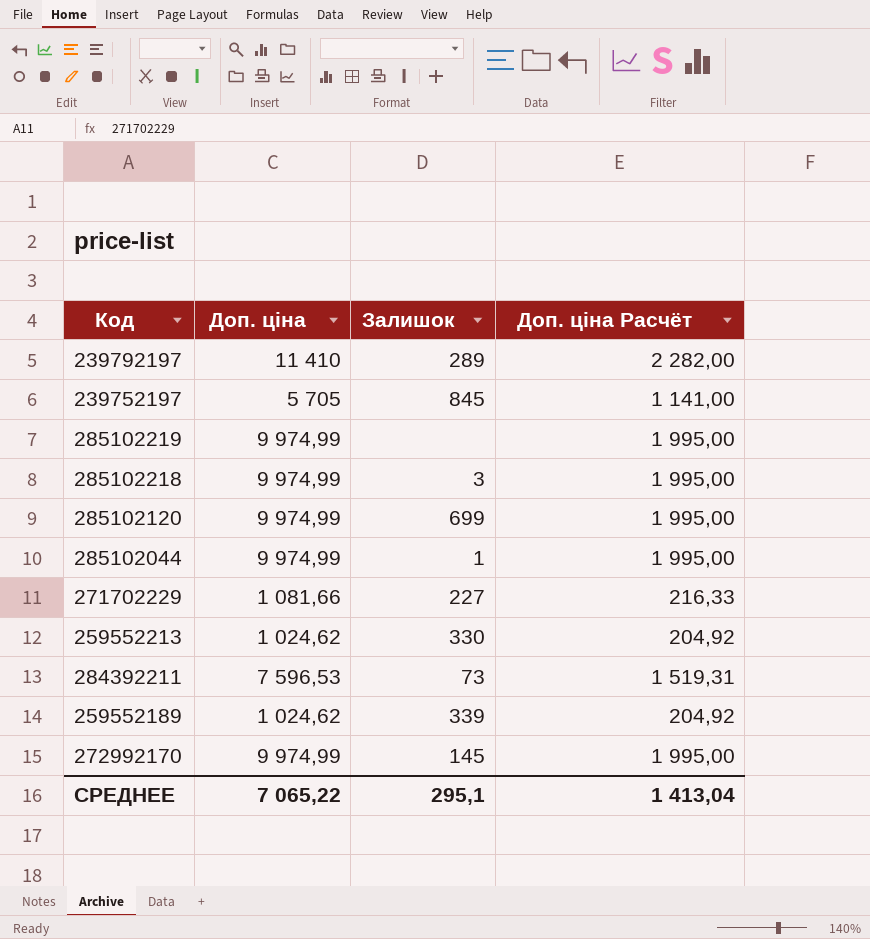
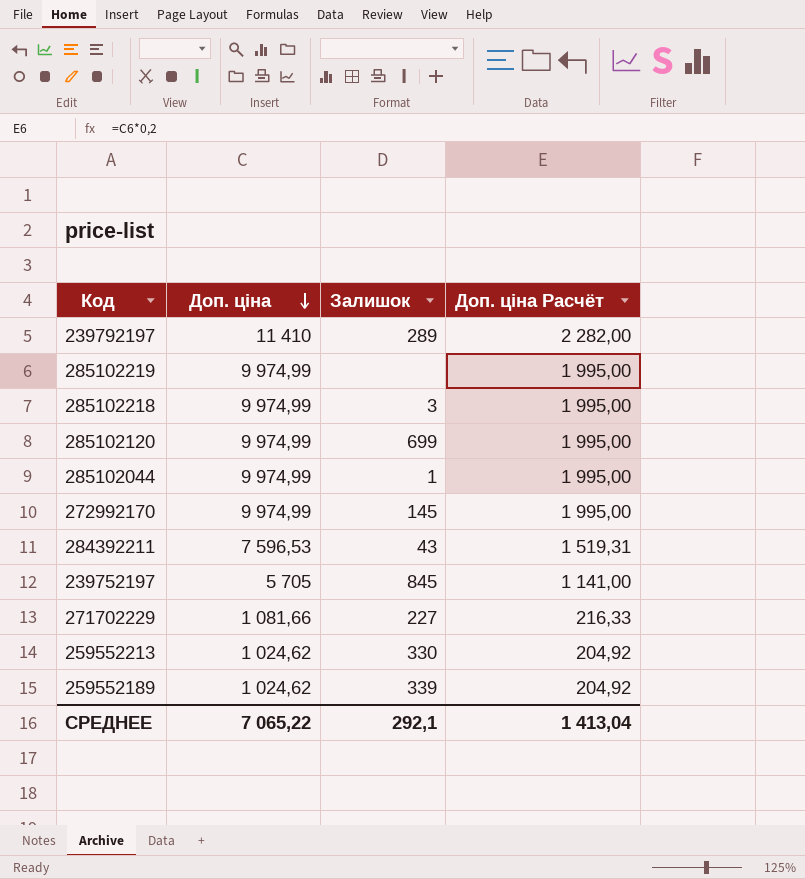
row order: none -> Доп. ціна descending
284392211 | Залишок: 73 -> 43
СРЕДНЕЕ | Залишок: 295,1 -> 292,1

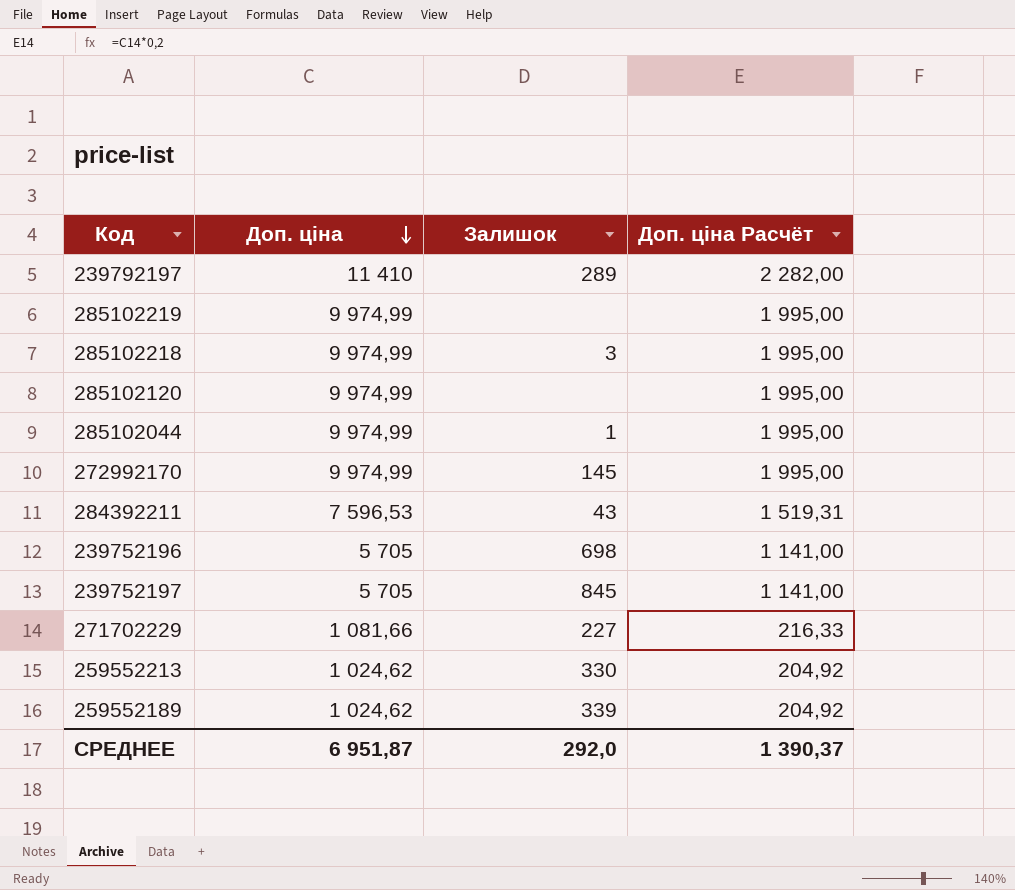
285102120 | Залишок: 699 -> none
row 239752196: none -> 5 705 | 698 | 1 141,00
СРЕДНЕЕ | Доп. ціна: 7 065,22 -> 6 951,87
СРЕДНЕЕ | Залишок: 292,1 -> 292,0
СРЕДНЕЕ | Доп. ціна Расчёт: 1 413,04 -> 1 390,37

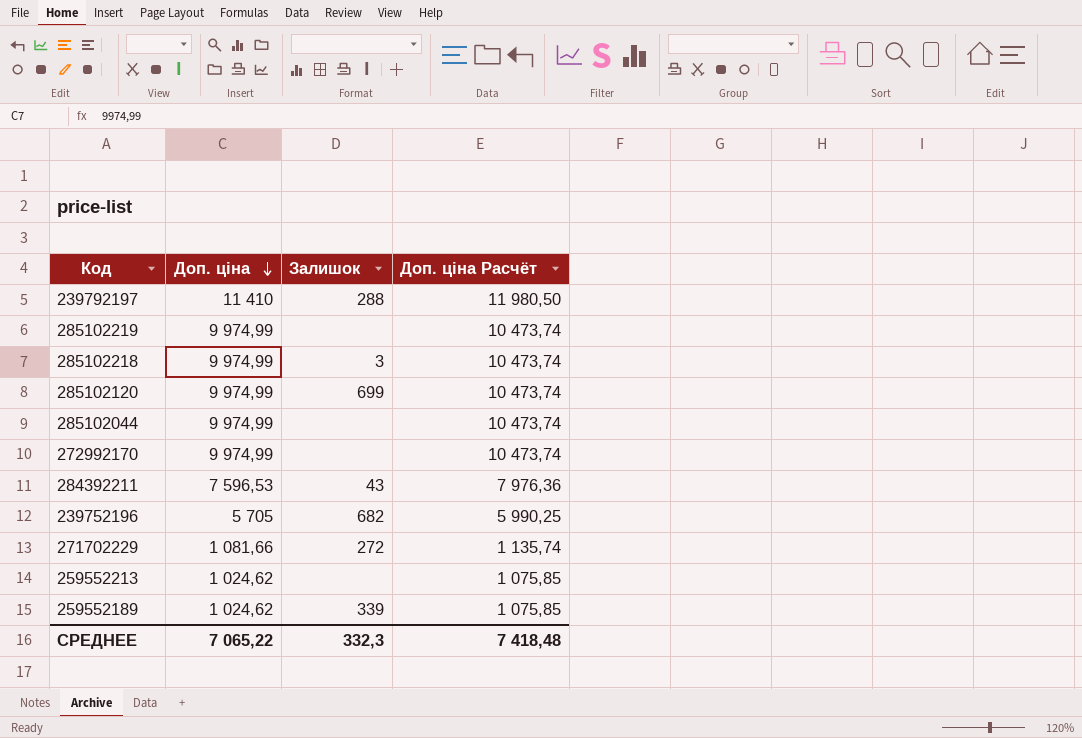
column Доп. ціна Расчёт | formula: [Доп. ціна] * 0,2 -> [Доп. ціна] * 1,05
row 239752197: 5 705 | 845 | 1 141,00 -> none
239792197 | Залишок: 289 -> 288
285102120 | Залишок: none -> 699
285102044 | Залишок: 1 -> none
272992170 | Залишок: 145 -> none
239752196 | Залишок: 698 -> 682
271702229 | Залишок: 227 -> 272
259552213 | Залишок: 330 -> none
СРЕДНЕЕ | Доп. ціна: 6 951,87 -> 7 065,22
СРЕДНЕЕ | Залишок: 292,0 -> 332,3
СРЕДНЕЕ | Доп. ціна Расчёт: 1 390,37 -> 7 418,48

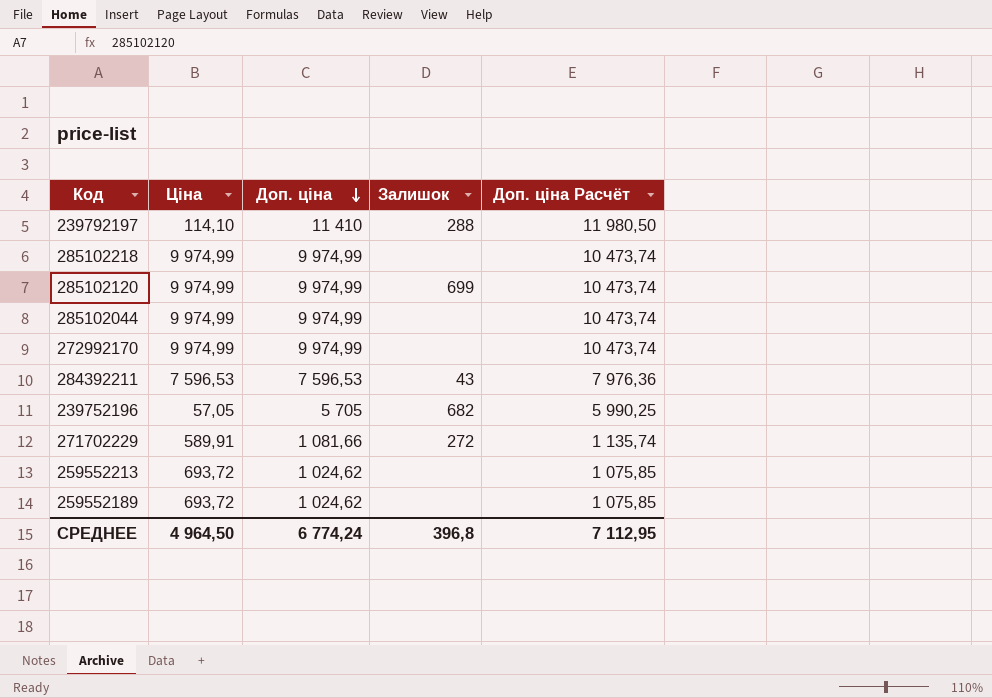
column Ціна | position: none -> 2
row 285102219: 9 974,99 | none | 10 473,74 -> none
285102218 | Залишок: 3 -> none
259552189 | Залишок: 339 -> none
СРЕДНЕЕ | Доп. ціна: 7 065,22 -> 6 774,24
СРЕДНЕЕ | Залишок: 332,3 -> 396,8
СРЕДНЕЕ | Доп. ціна Расчёт: 7 418,48 -> 7 112,95

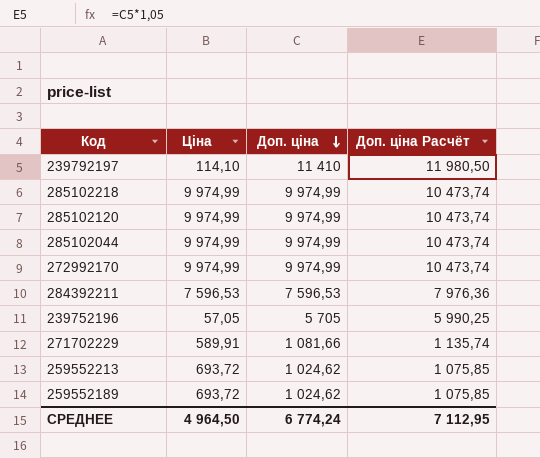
column Залишок | position: 4 -> none

